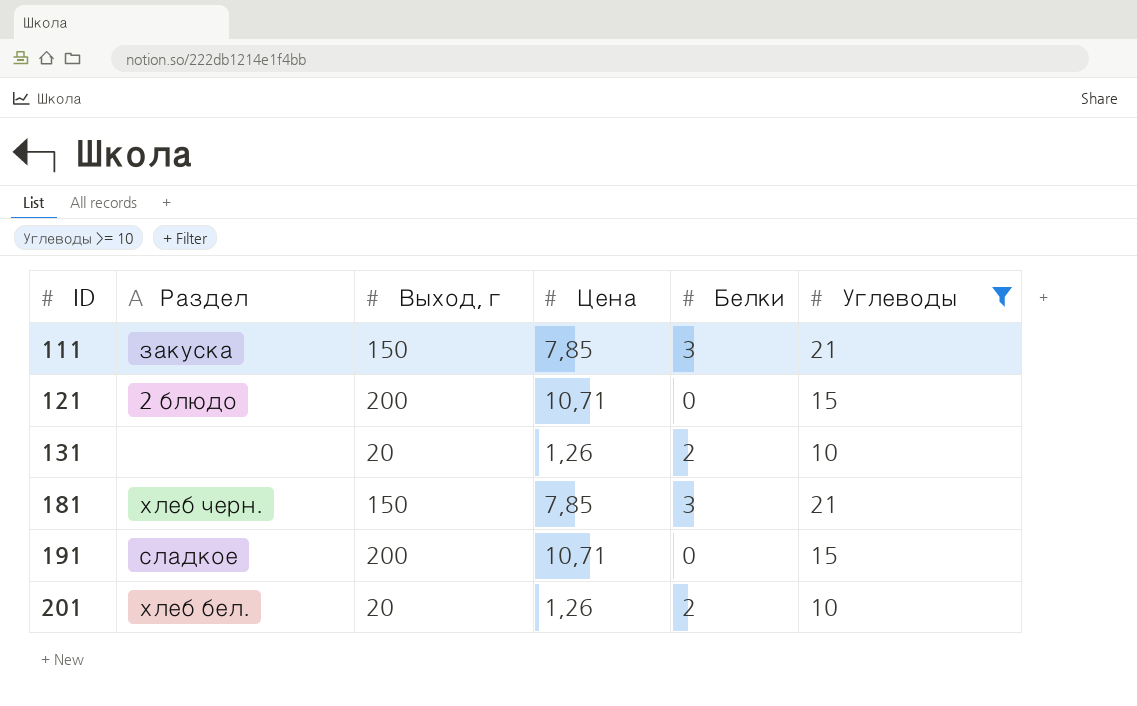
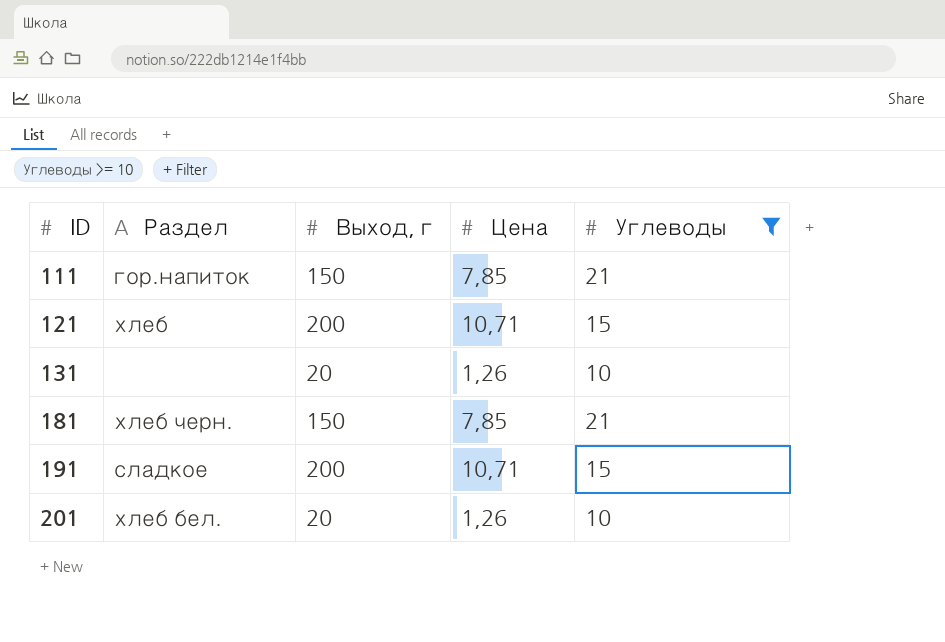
column Белки | position: 5 -> none
111 | Раздел: закуска -> гор.напиток
121 | Раздел: 2 блюдо -> хлеб

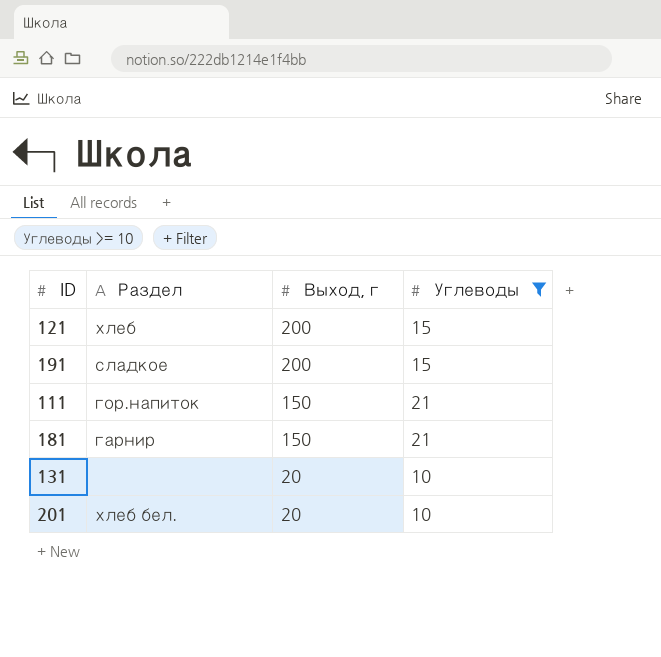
row order: ID ascending -> Выход, г descending
column Цена | position: 4 -> none
181 | Раздел: хлеб черн. -> гарнир

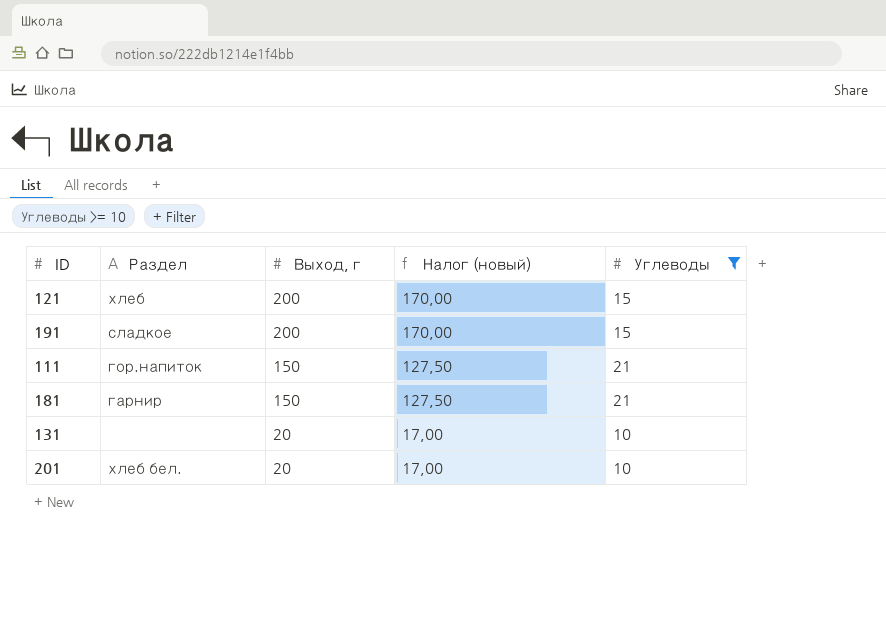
column Налог (новый) | formula: none -> [Выход, г] * 0,85

